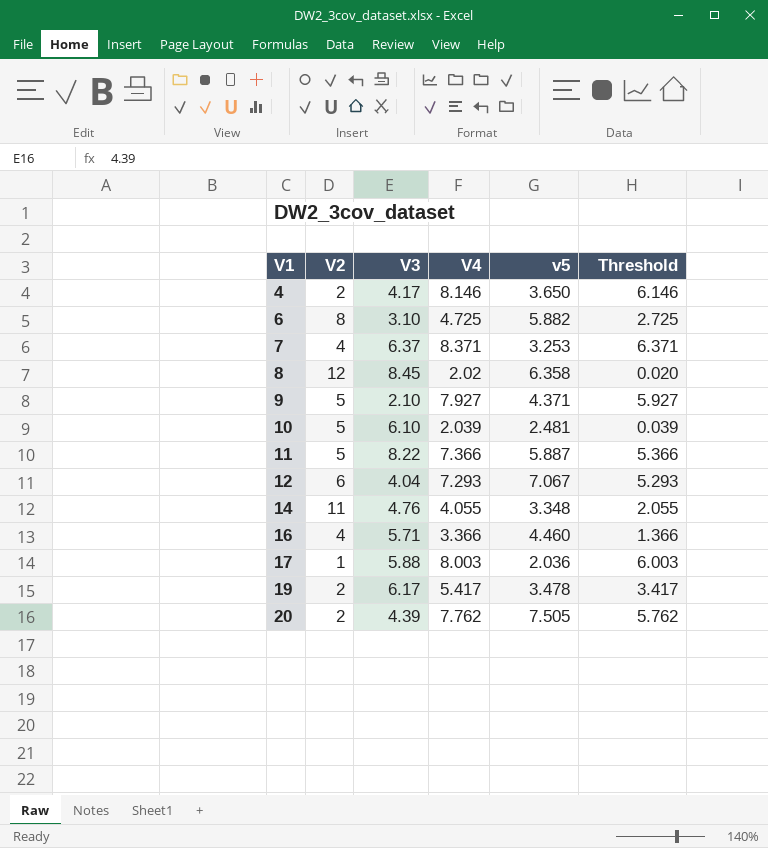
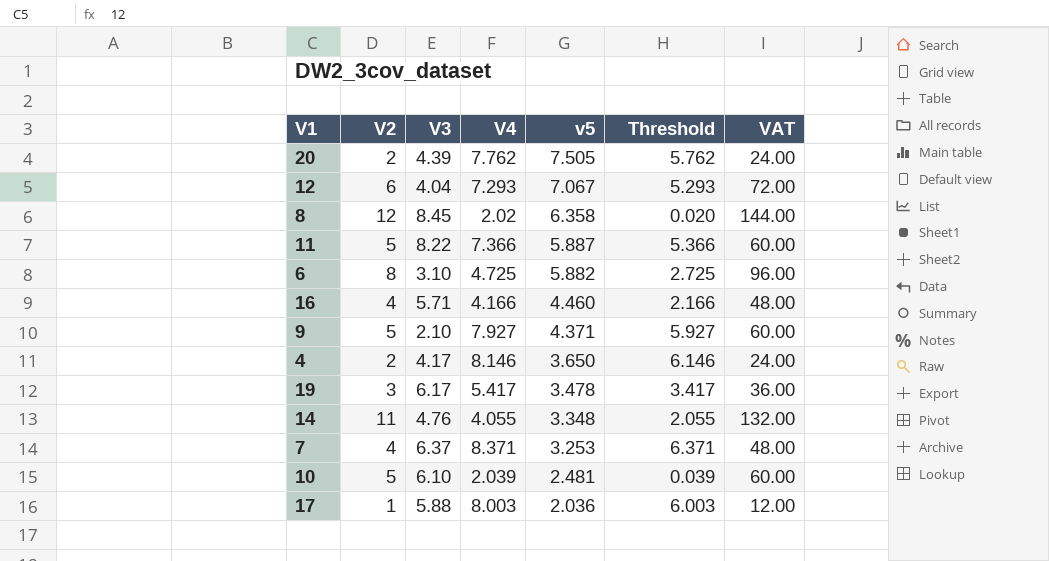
row order: V1 ascending -> v5 descending
column VAT | formula: none -> [V2] * 12
16 | V4: 3.366 -> 4.166
16 | Threshold: 1.366 -> 2.166
19 | V2: 2 -> 3

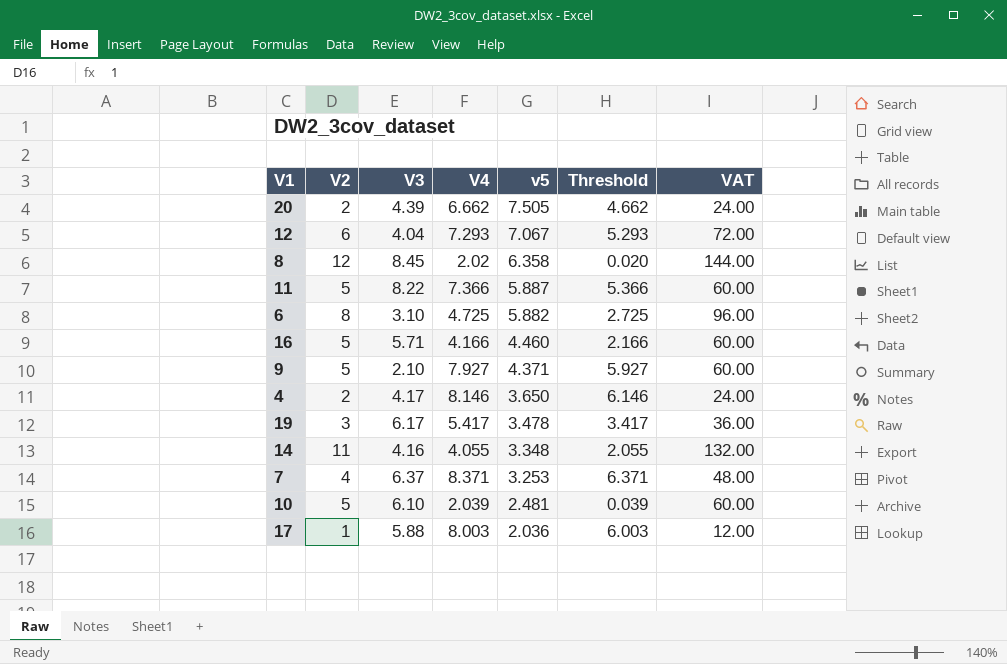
20 | V4: 7.762 -> 6.662
20 | Threshold: 5.762 -> 4.662
16 | V2: 4 -> 5
16 | VAT: 48.00 -> 60.00
14 | V3: 4.76 -> 4.16

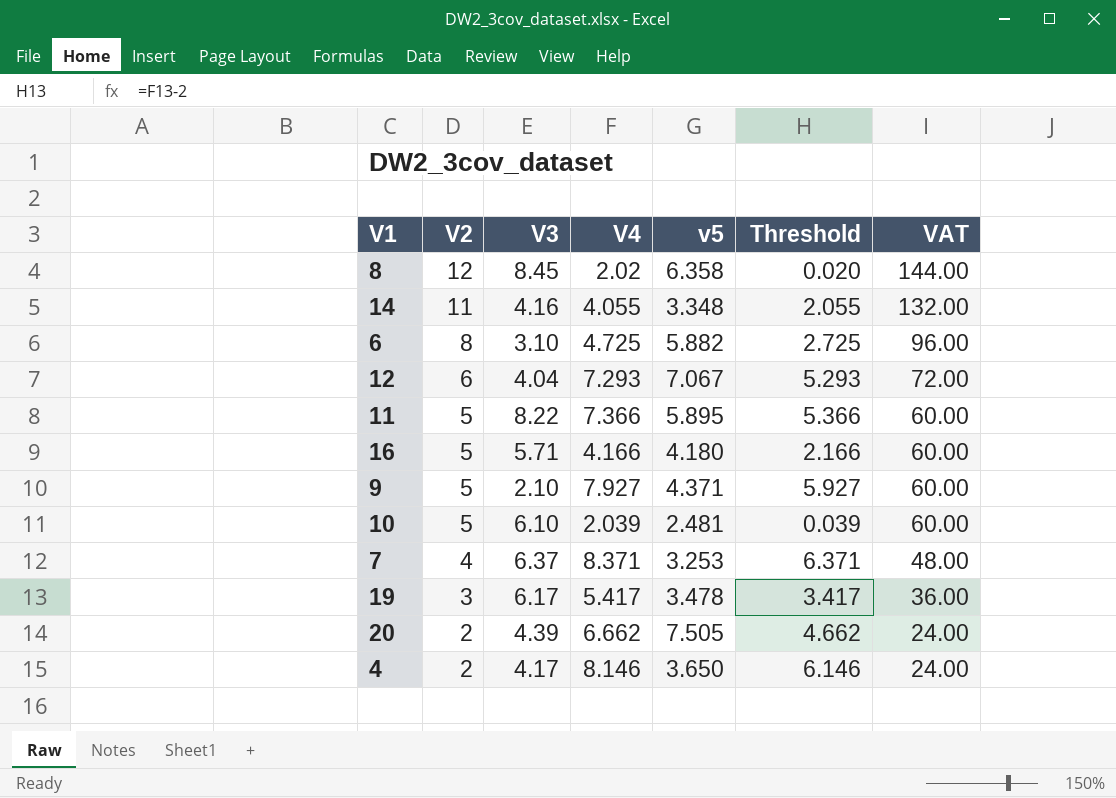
row order: v5 descending -> V2 descending
row 17: 1 | 5.88 | 8.003 | 2.036 | 6.003 | 12.00 -> none
11 | v5: 5.887 -> 5.895
16 | v5: 4.460 -> 4.180

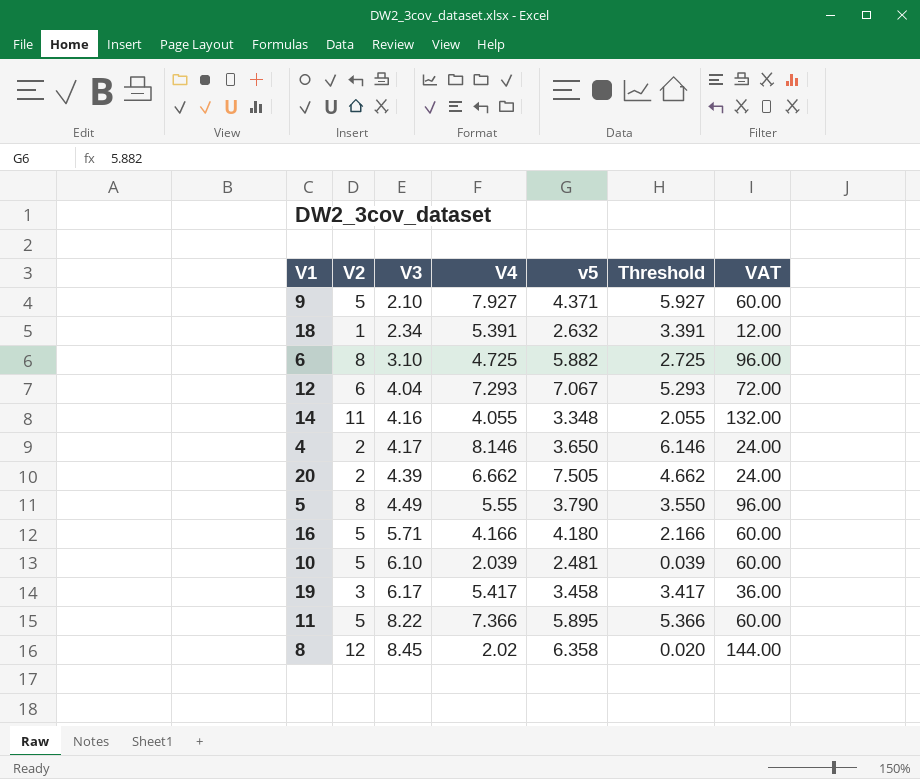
row order: V2 descending -> V3 ascending
row 7: 4 | 6.37 | 8.371 | 3.253 | 6.371 | 48.00 -> none
row 18: none -> 1 | 2.34 | 5.391 | 2.632 | 3.391 | 12.00
row 5: none -> 8 | 4.49 | 5.55 | 3.790 | 3.550 | 96.00
19 | v5: 3.478 -> 3.458

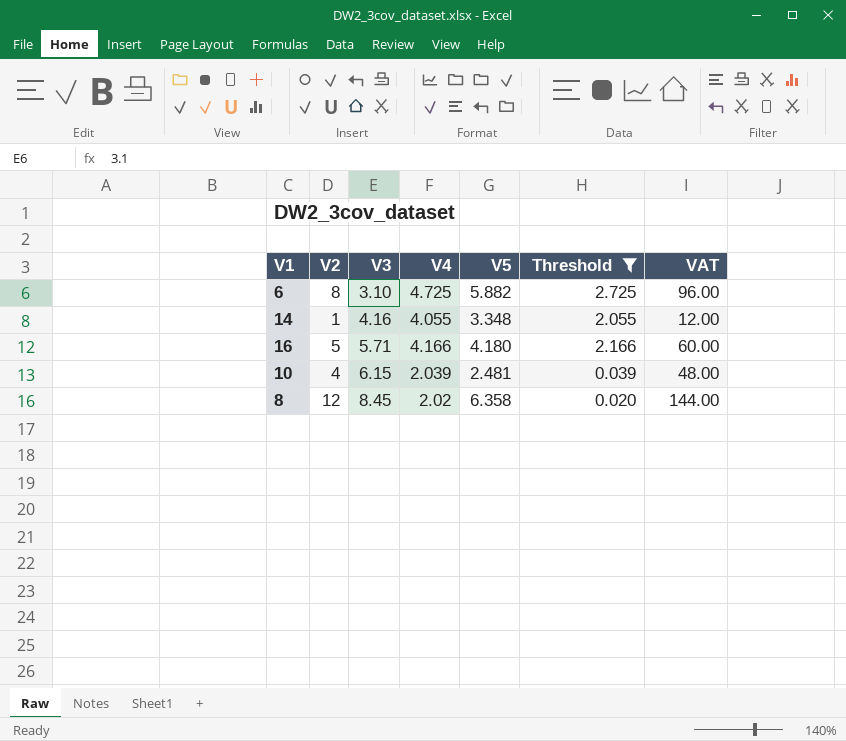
filter: none -> Threshold <= 2.725
column name: v5 -> V5
14 | V2: 11 -> 1
14 | VAT: 132.00 -> 12.00
10 | V2: 5 -> 4
10 | V3: 6.10 -> 6.15
10 | VAT: 60.00 -> 48.00

